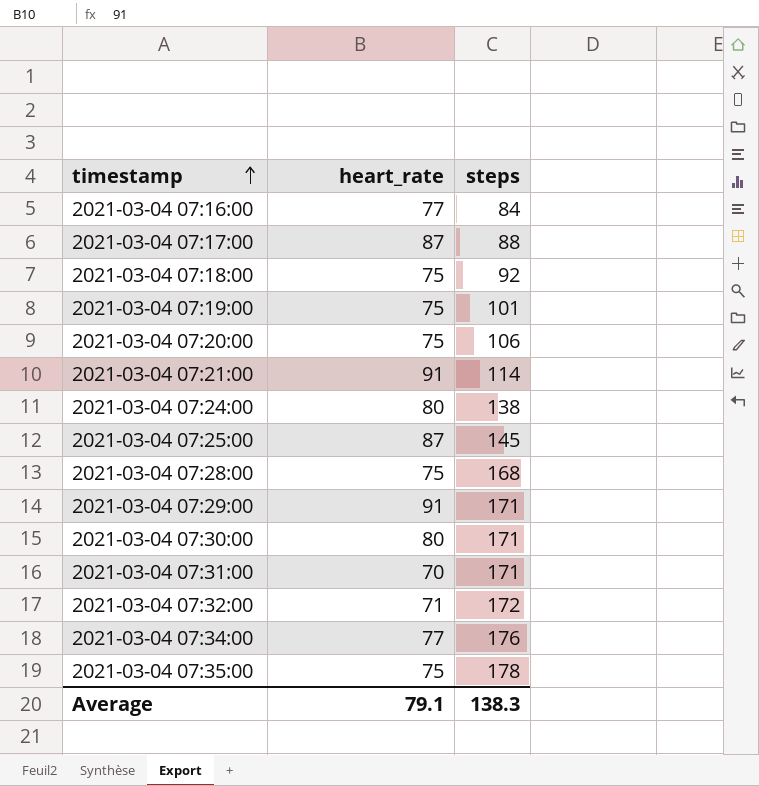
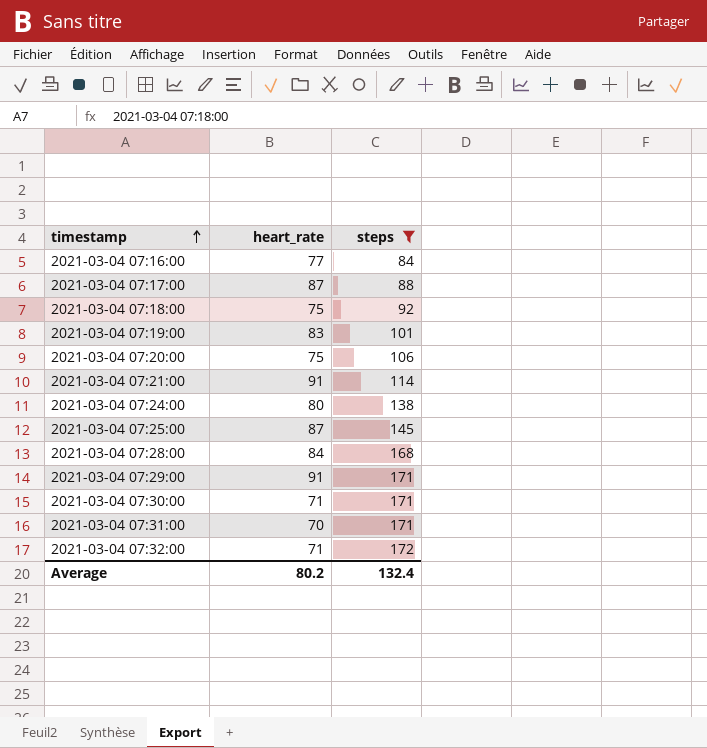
filter: none -> steps <= 172
2021-03-04 07:19:00 | heart_rate: 75 -> 83
2021-03-04 07:28:00 | heart_rate: 75 -> 84
2021-03-04 07:30:00 | heart_rate: 80 -> 71
Average | heart_rate: 79.1 -> 80.2
Average | steps: 138.3 -> 132.4

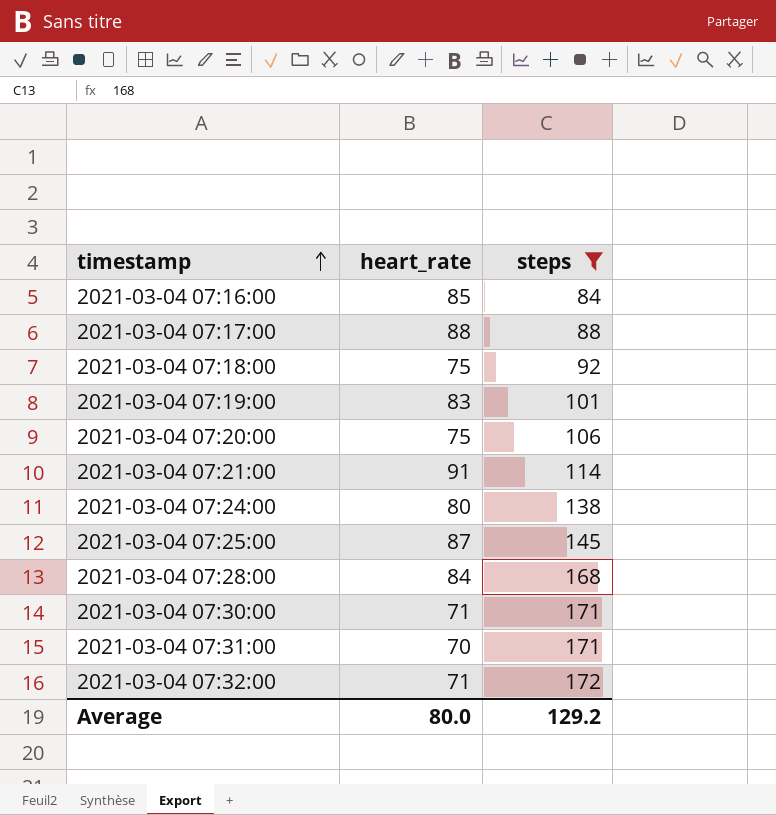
row 2021-03-04 07:29:00: 91 | 171 -> none
2021-03-04 07:16:00 | heart_rate: 77 -> 85
2021-03-04 07:17:00 | heart_rate: 87 -> 88
Average | heart_rate: 80.2 -> 80.0
Average | steps: 132.4 -> 129.2

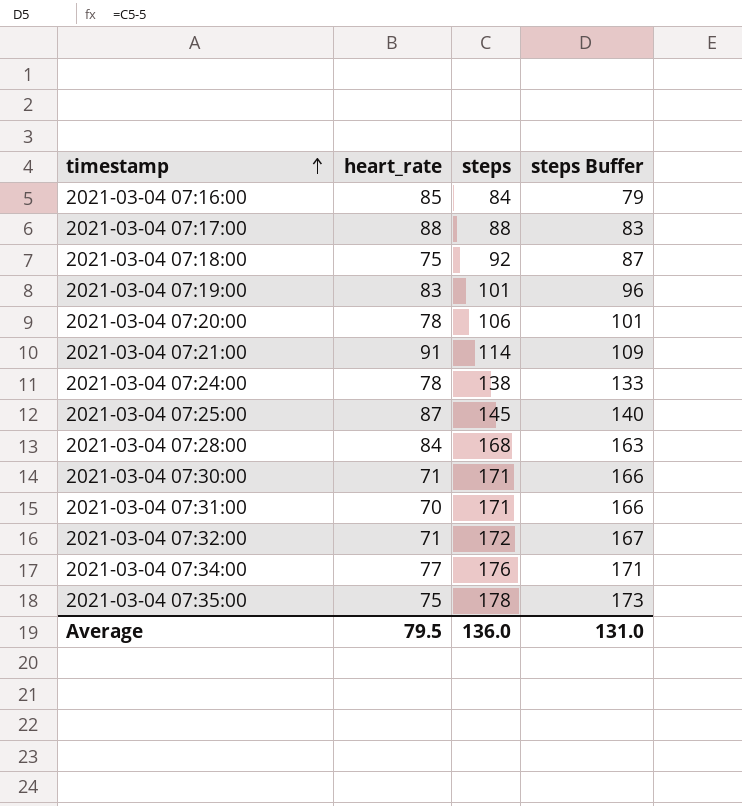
filter: steps <= 172 -> none
column steps Buffer | formula: none -> [steps] - 5
2021-03-04 07:20:00 | heart_rate: 75 -> 78
2021-03-04 07:24:00 | heart_rate: 80 -> 78
Average | heart_rate: 80.0 -> 79.5
Average | steps: 129.2 -> 136.0

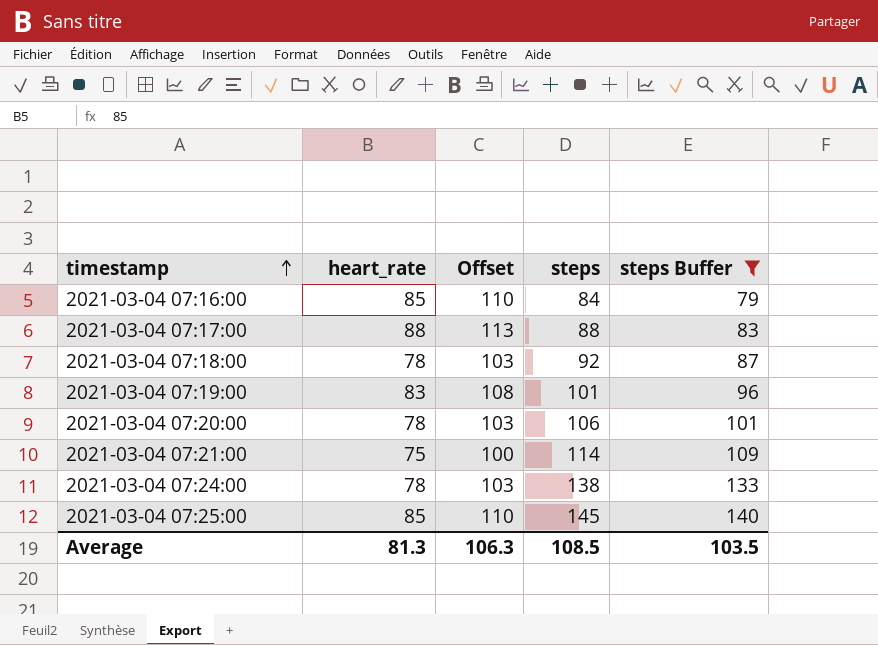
filter: none -> steps Buffer <= 140
column Offset | formula: none -> [heart_rate] + 25
2021-03-04 07:18:00 | heart_rate: 75 -> 78
2021-03-04 07:21:00 | heart_rate: 91 -> 75
2021-03-04 07:25:00 | heart_rate: 87 -> 85
Average | heart_rate: 79.5 -> 81.3
Average | steps: 136.0 -> 108.5
Average | steps Buffer: 131.0 -> 103.5

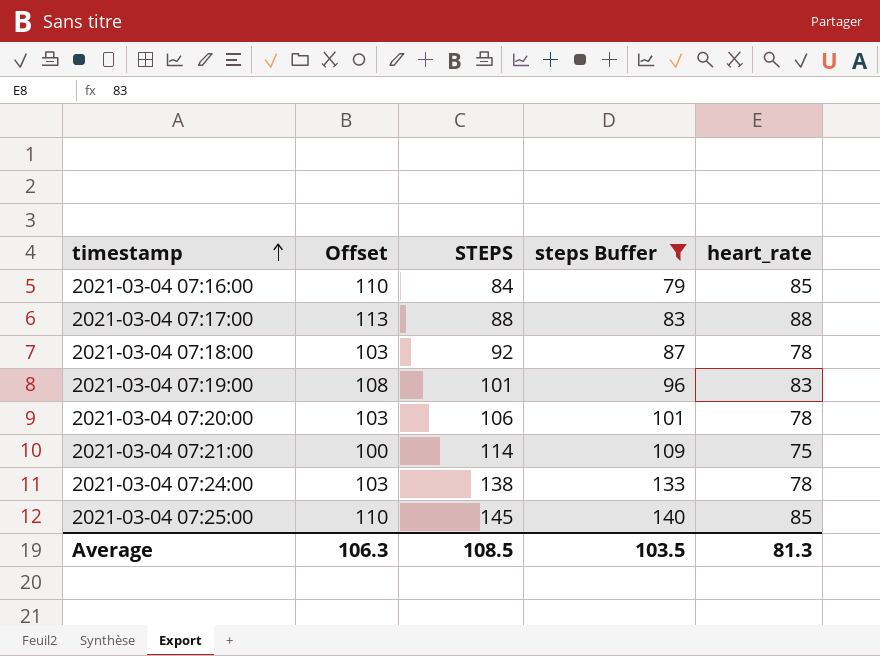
column name: steps -> STEPS
column heart_rate | position: 2 -> 5

